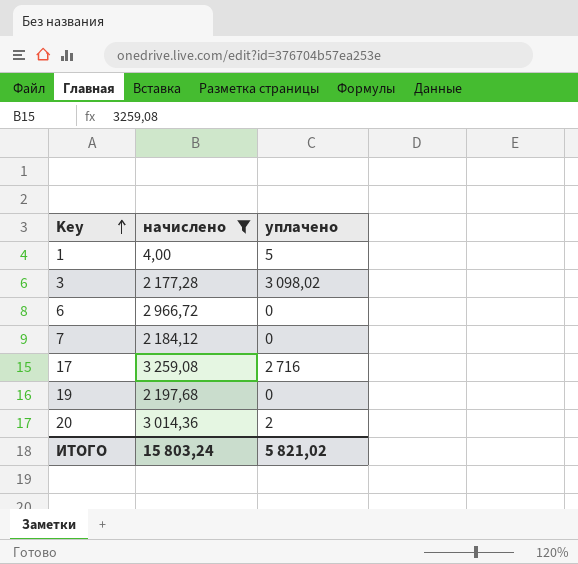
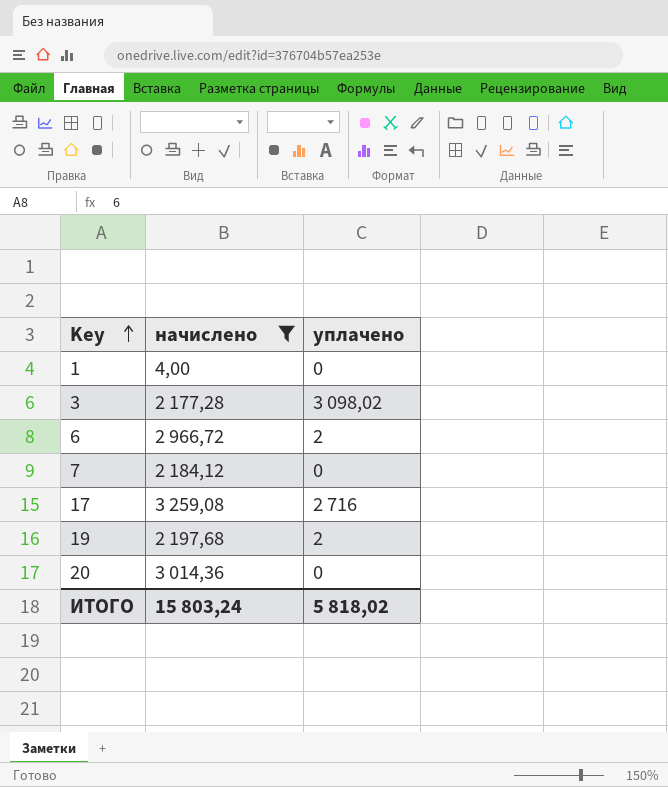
1 | уплачено: 5 -> 0
6 | уплачено: 0 -> 2
19 | уплачено: 0 -> 2
20 | уплачено: 2 -> 0
ИТОГО | уплачено: 5 821,02 -> 5 818,02

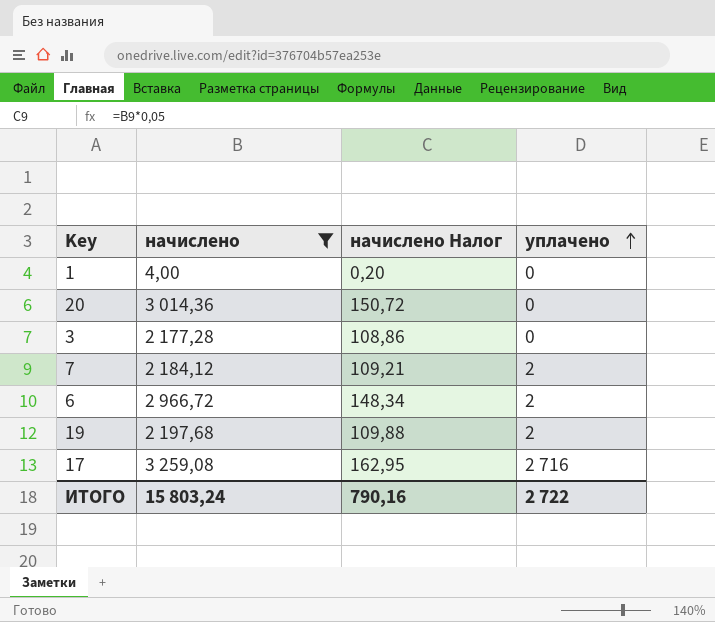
row order: Key ascending -> уплачено ascending
column начислено Налог | formula: none -> [начислено] * 0,05
3 | уплачено: 3 098,02 -> 0
7 | уплачено: 0 -> 2
ИТОГО | уплачено: 5 818,02 -> 2 722

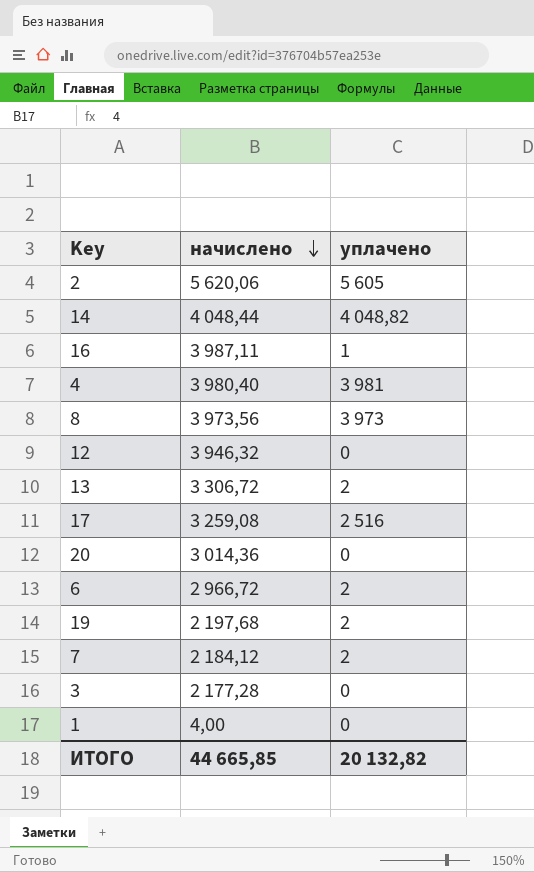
filter: начислено <= 3 259,08 -> none
row order: уплачено ascending -> начислено descending
column начислено Налог | formula: [начислено] * 0,05 -> none
17 | уплачено: 2 716 -> 2 516
ИТОГО | начислено: 15 803,24 -> 44 665,85
ИТОГО | уплачено: 2 722 -> 20 132,82

